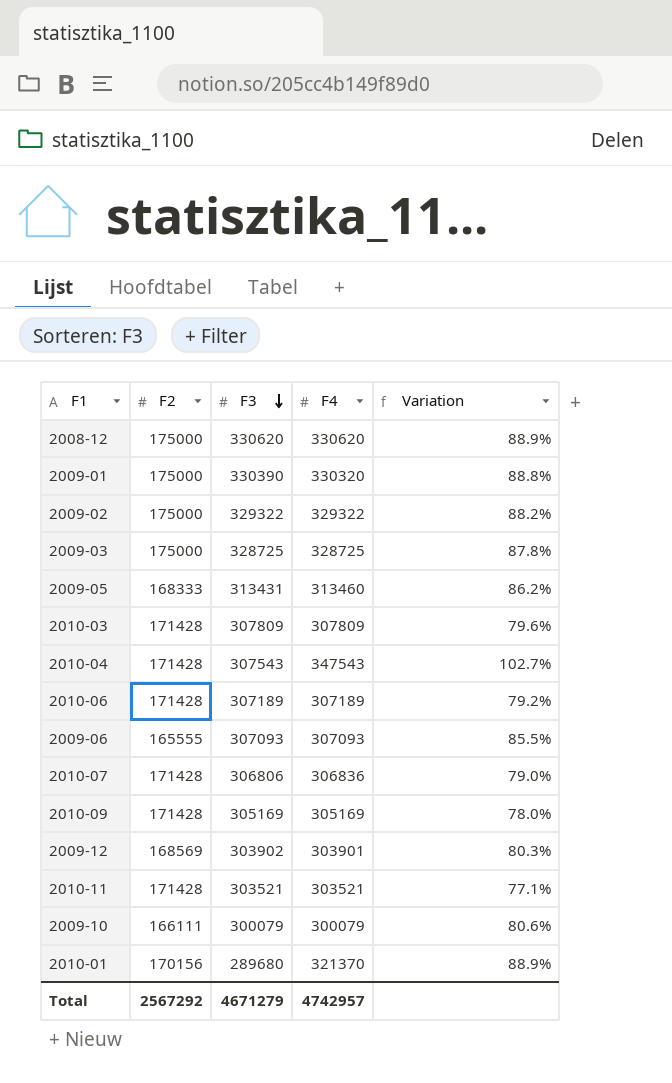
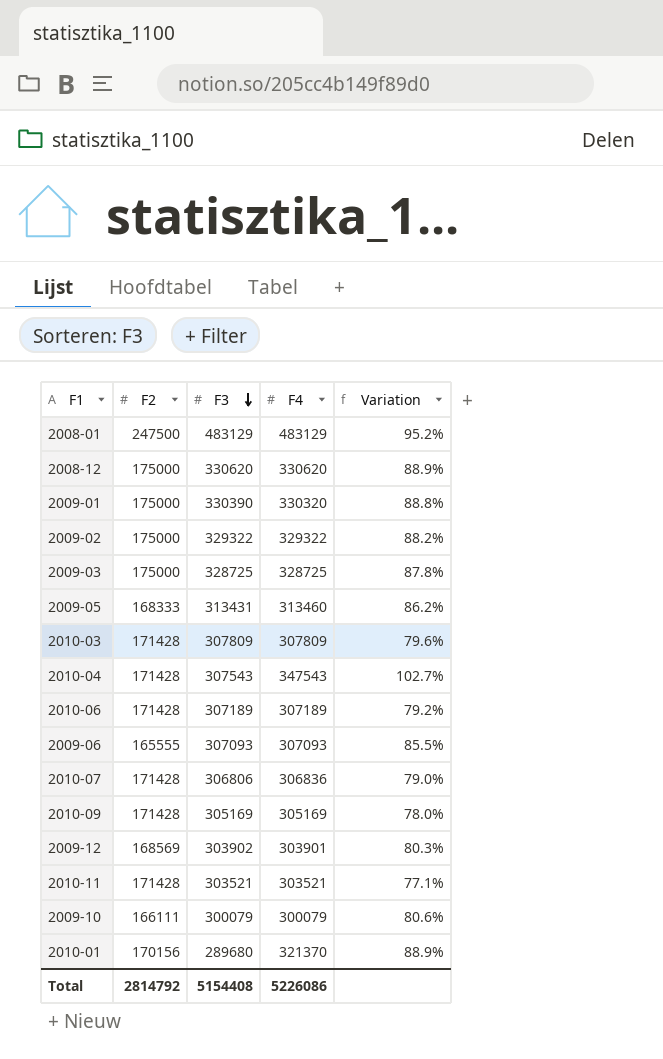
row 2008-01: none -> 247500 | 483129 | 483129 | 95.2%
Total | F2: 2567292 -> 2814792
Total | F3: 4671279 -> 5154408
Total | F4: 4742957 -> 5226086

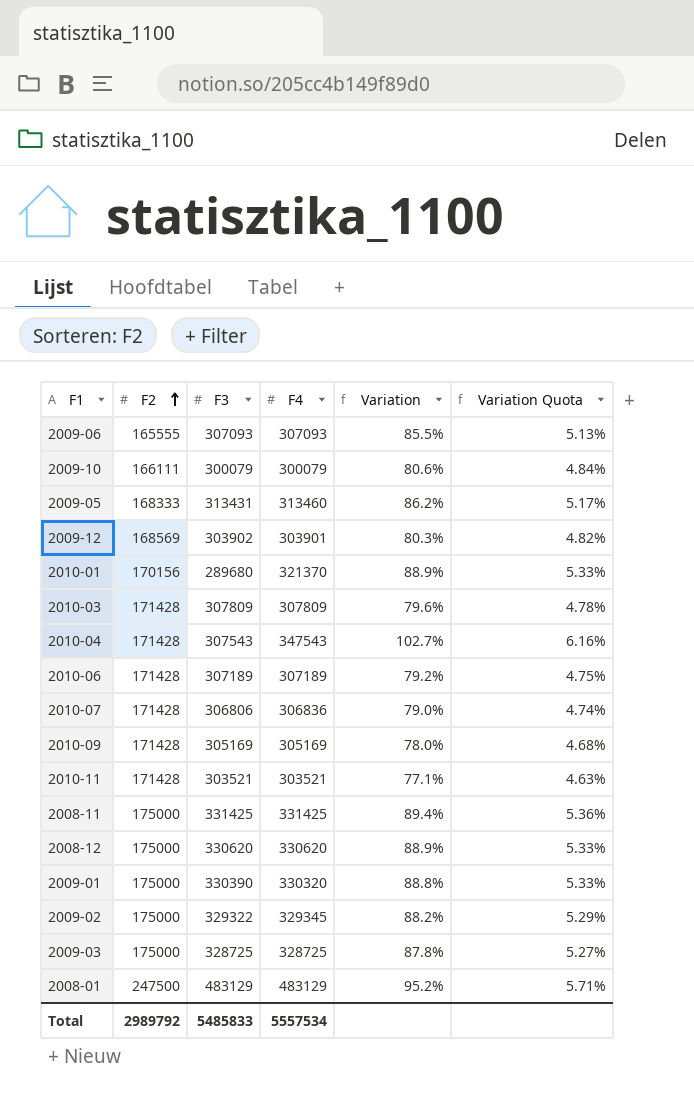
row order: F3 descending -> F2 ascending
column Variation Quota | formula: none -> [Variation] * 0.06
row 2008-11: none -> 175000 | 331425 | 331425 | 89.4% | 5.36%
2009-02 | F4: 329322 -> 329345
Total | F2: 2814792 -> 2989792
Total | F3: 5154408 -> 5485833
Total | F4: 5226086 -> 5557534

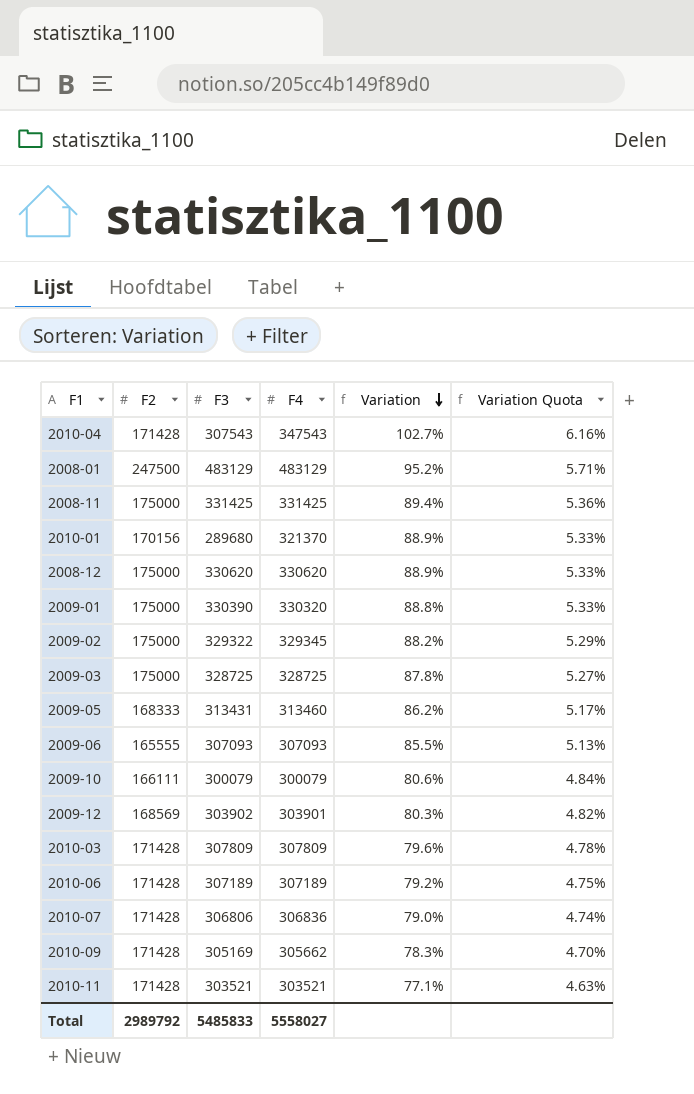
row order: F2 ascending -> Variation descending
2010-09 | F4: 305169 -> 305662
2010-09 | Variation: 78.0% -> 78.3%
2010-09 | Variation Quota: 4.68% -> 4.70%
Total | F4: 5557534 -> 5558027

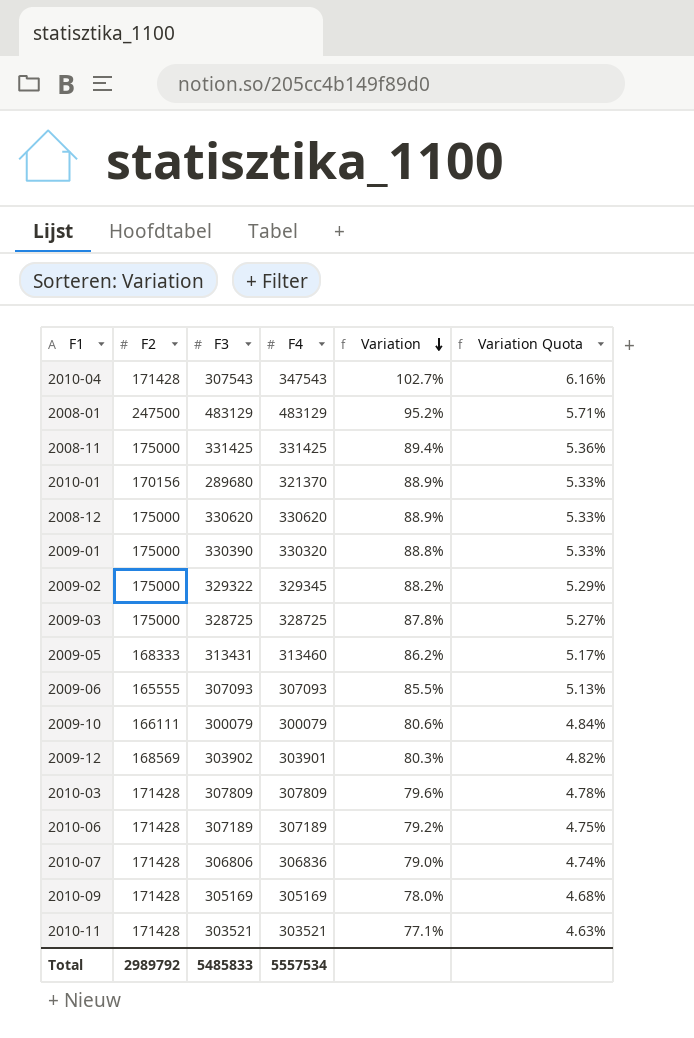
2010-09 | F4: 305662 -> 305169
2010-09 | Variation: 78.3% -> 78.0%
2010-09 | Variation Quota: 4.70% -> 4.68%
Total | F4: 5558027 -> 5557534

